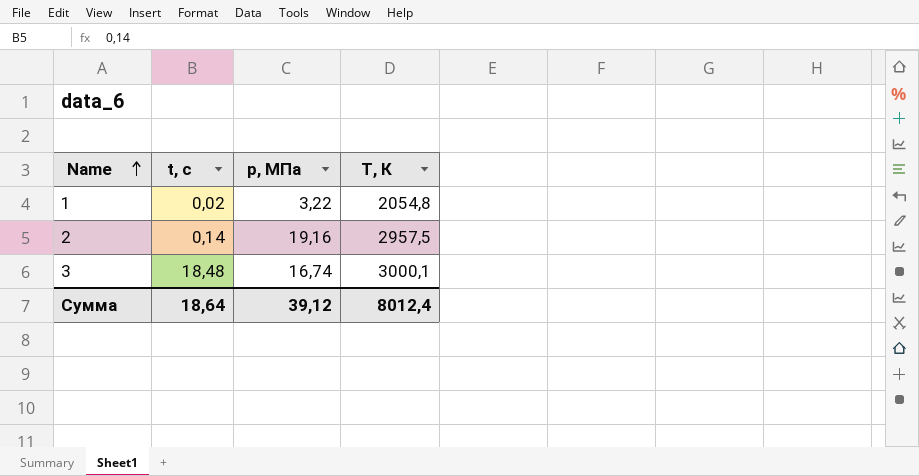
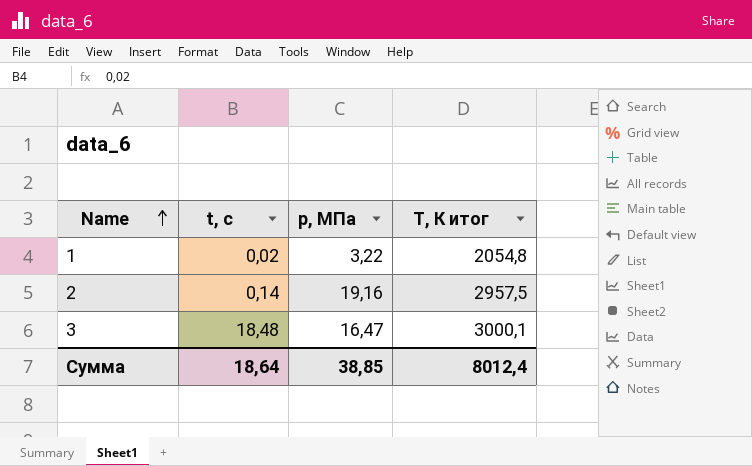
column name: T, К -> T, К итог
3 | p, МПа: 16,74 -> 16,47
Сумма | p, МПа: 39,12 -> 38,85

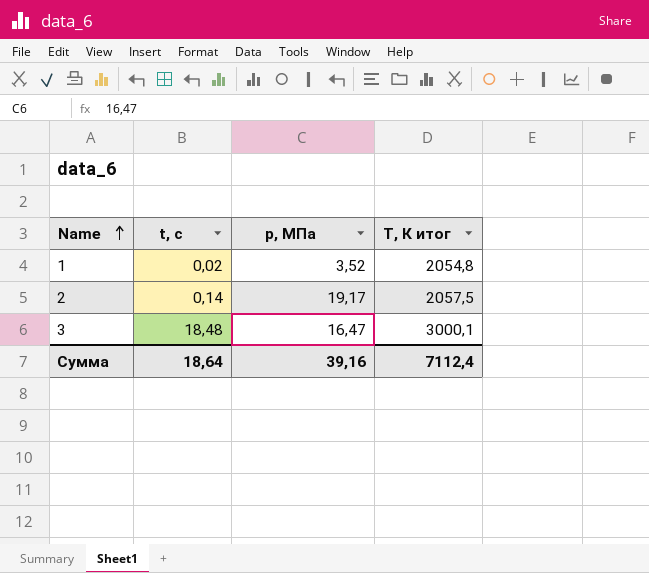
1 | p, МПа: 3,22 -> 3,52
2 | p, МПа: 19,16 -> 19,17
2 | T, К итог: 2957,5 -> 2057,5
Сумма | p, МПа: 38,85 -> 39,16
Сумма | T, К итог: 8012,4 -> 7112,4

